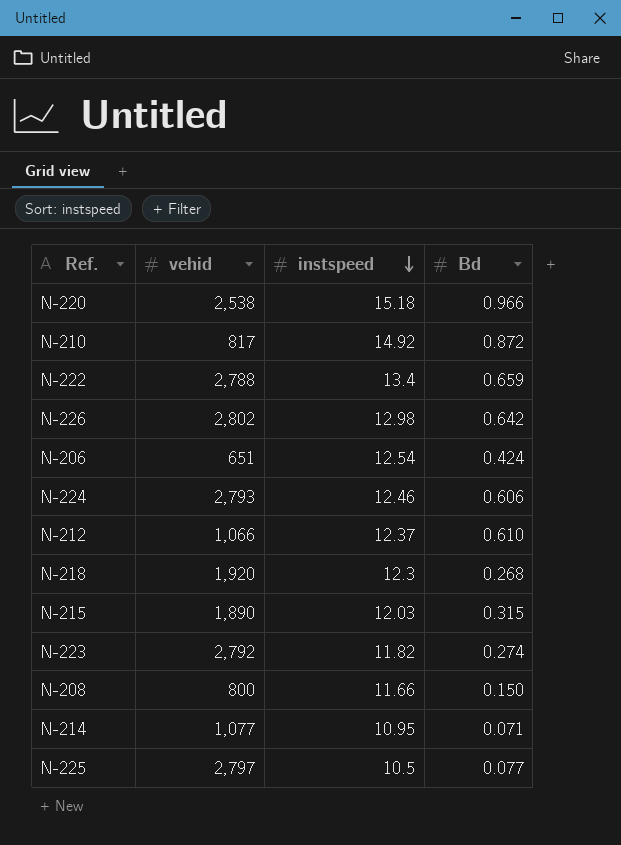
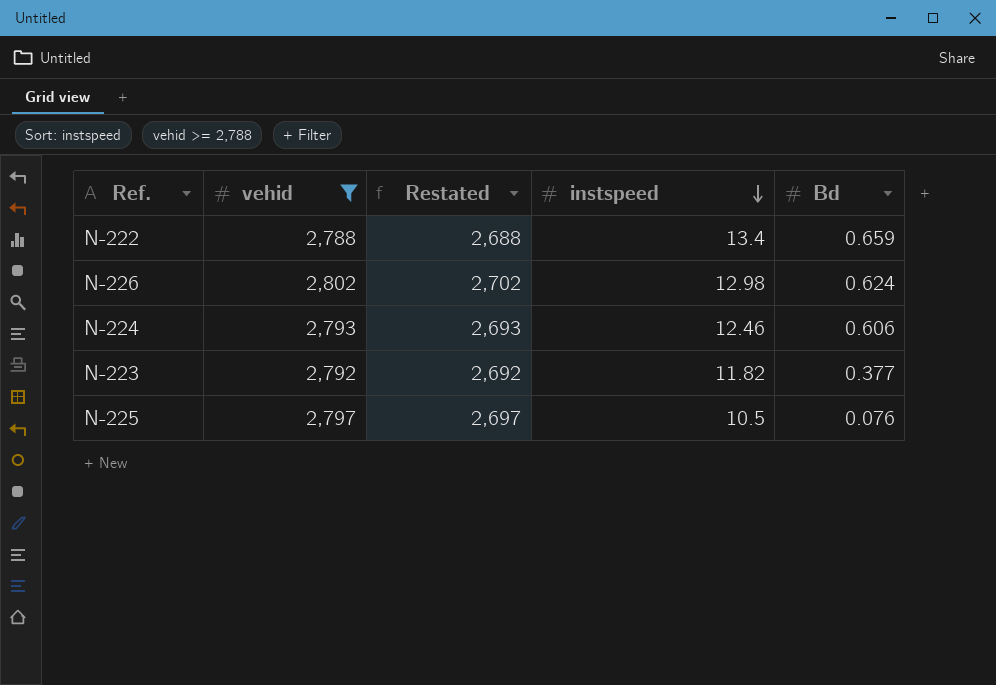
filter: none -> vehid >= 2,788
column Restated | formula: none -> [vehid] - 100
N-226 | Bd: 0.642 -> 0.624
N-223 | Bd: 0.274 -> 0.377
N-225 | Bd: 0.077 -> 0.076

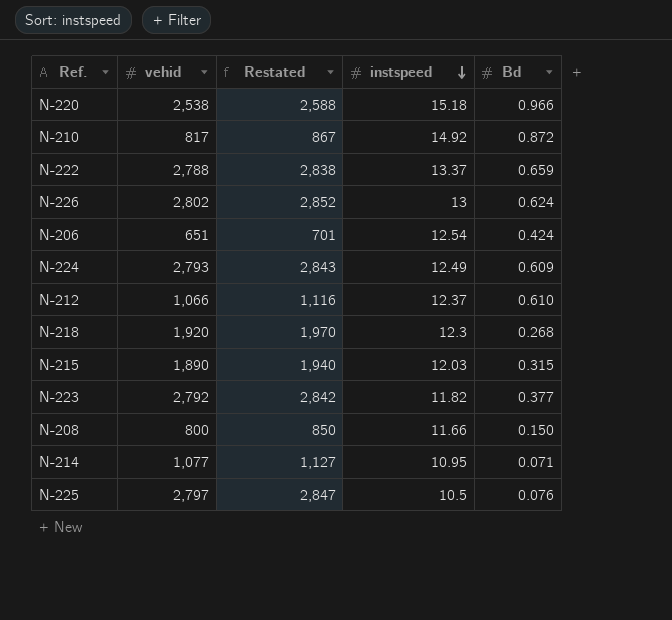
filter: vehid >= 2,788 -> none
column Restated | formula: [vehid] - 100 -> [vehid] + 50
N-222 | instspeed: 13.4 -> 13.37
N-226 | instspeed: 12.98 -> 13
N-224 | instspeed: 12.46 -> 12.49
N-224 | Bd: 0.606 -> 0.609

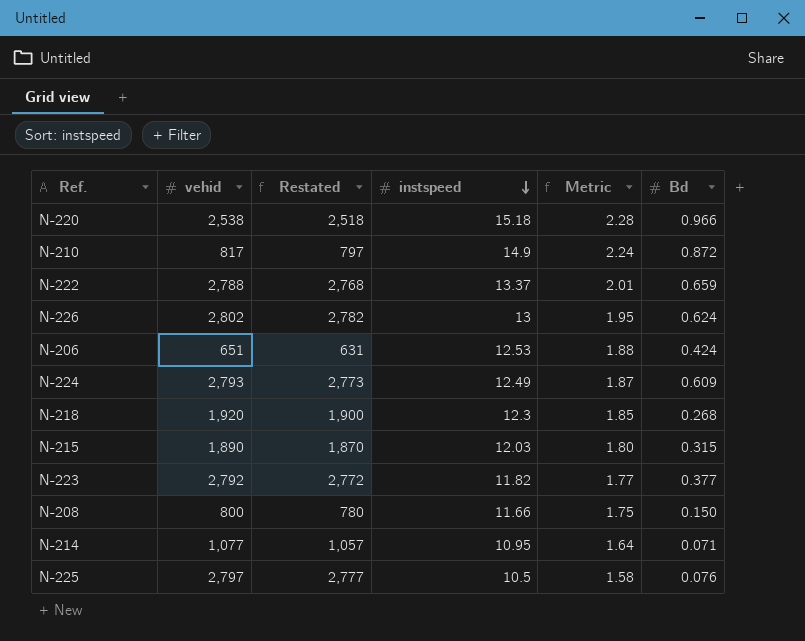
column Restated | formula: [vehid] + 50 -> [vehid] - 20
column Metric | formula: none -> [instspeed] * 0.15
row N-212: 1,066 | 1,116 | 12.37 | 0.610 -> none
N-210 | instspeed: 14.92 -> 14.9
N-206 | instspeed: 12.54 -> 12.53

